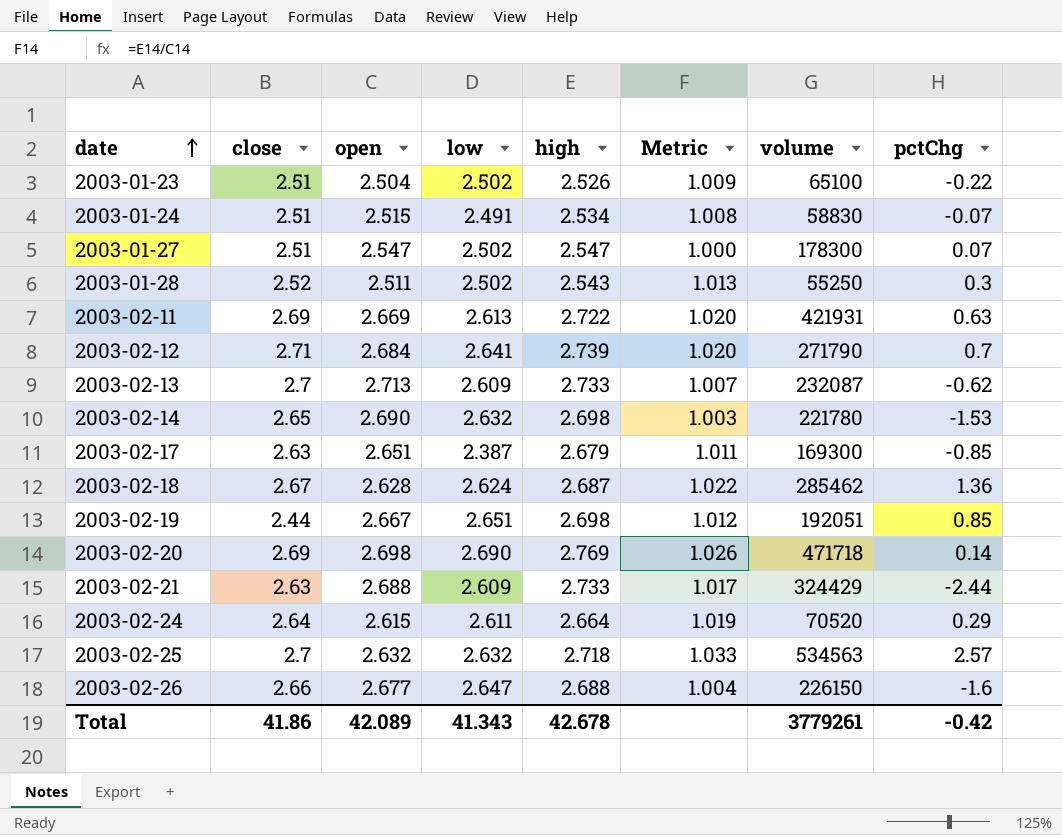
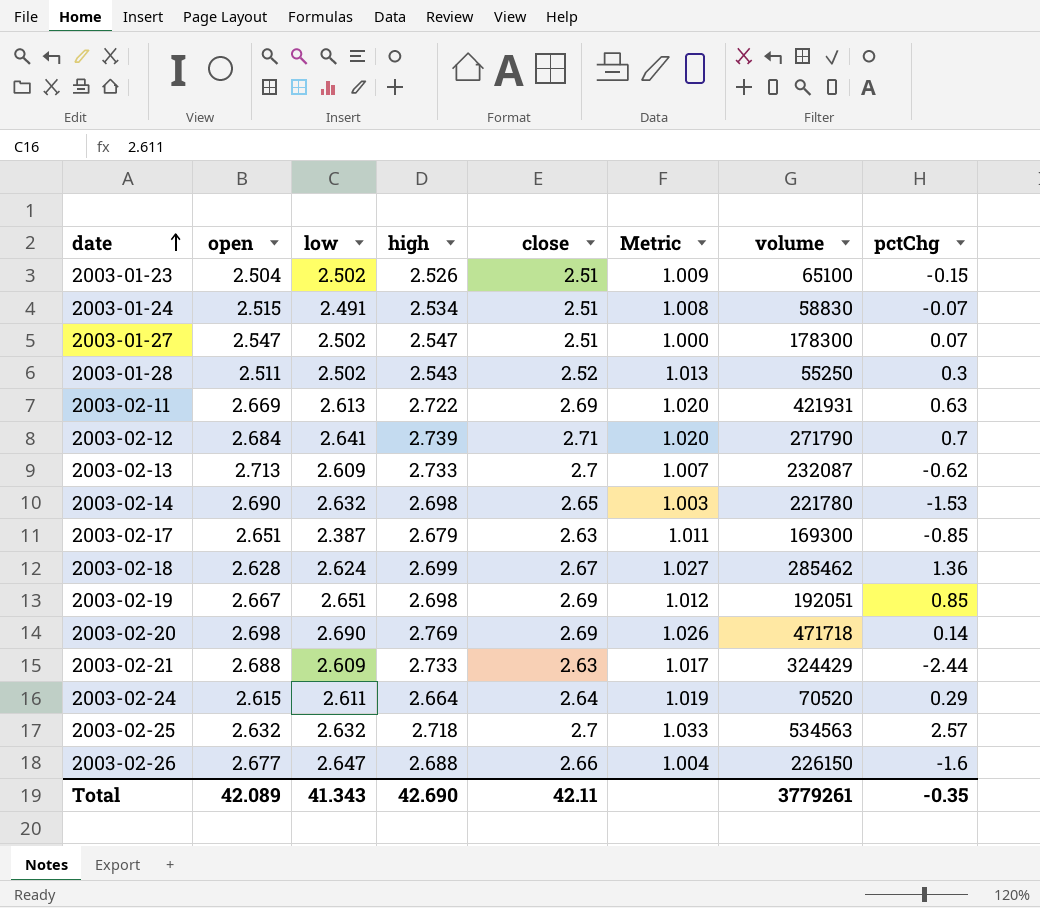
column close | position: 2 -> 5
2003-01-23 | pctChg: -0.22 -> -0.15
2003-02-18 | high: 2.687 -> 2.699
2003-02-18 | Metric: 1.022 -> 1.027
2003-02-19 | close: 2.44 -> 2.69
Total | high: 42.678 -> 42.690
Total | close: 41.86 -> 42.11
Total | pctChg: -0.42 -> -0.35

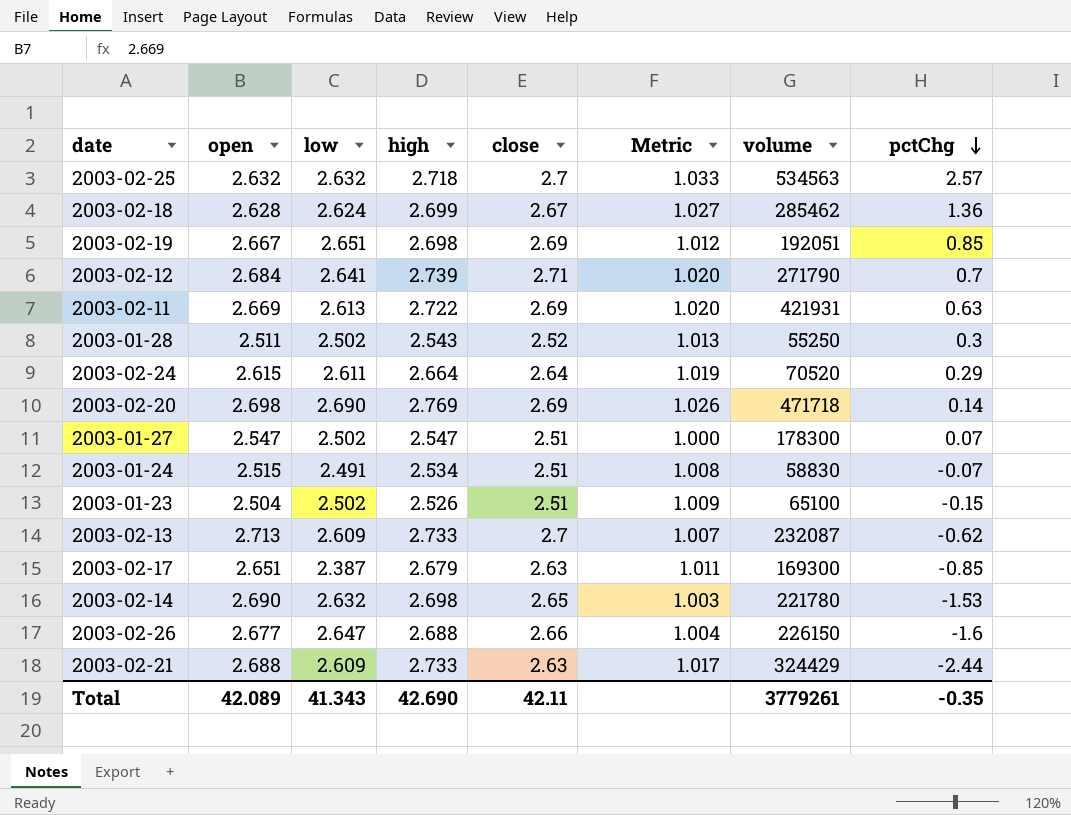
row order: date ascending -> pctChg descending

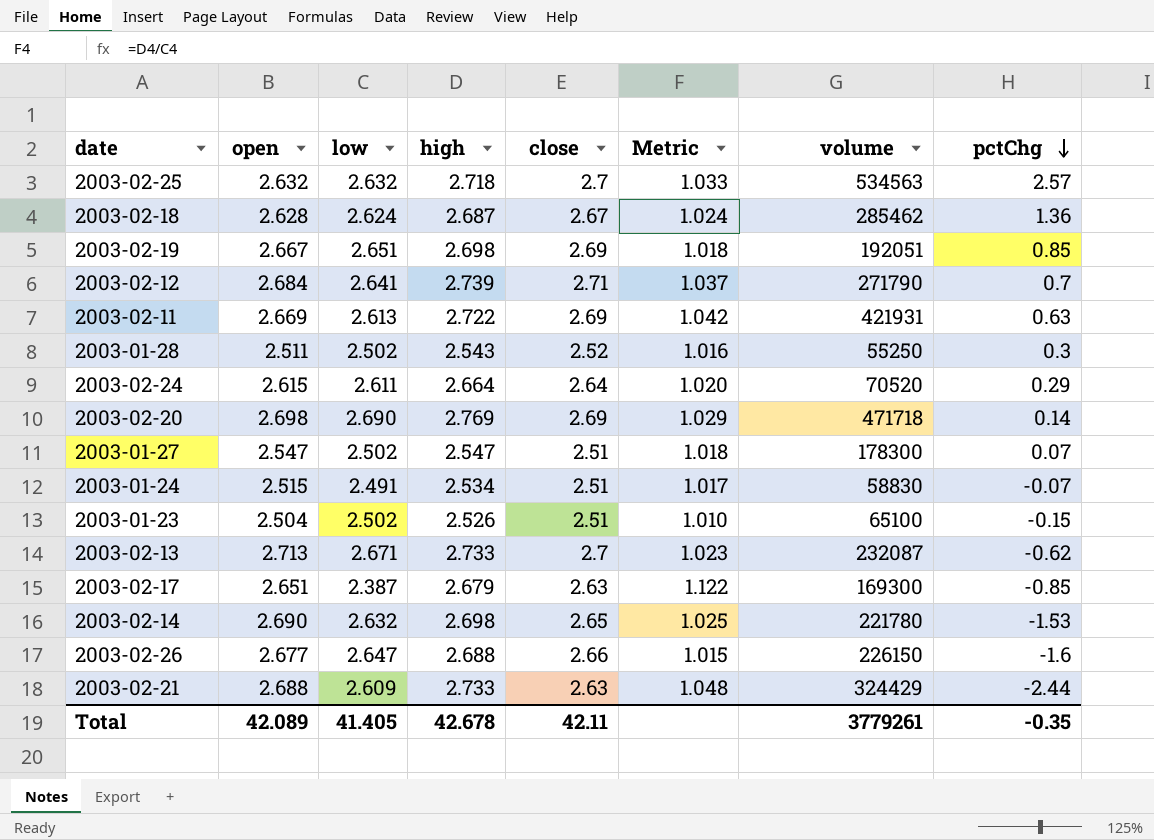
column Metric | formula: [high] / [open] -> [high] / [low]
2003-02-18 | high: 2.699 -> 2.687
2003-02-13 | low: 2.609 -> 2.671
Total | low: 41.343 -> 41.405
Total | high: 42.690 -> 42.678

